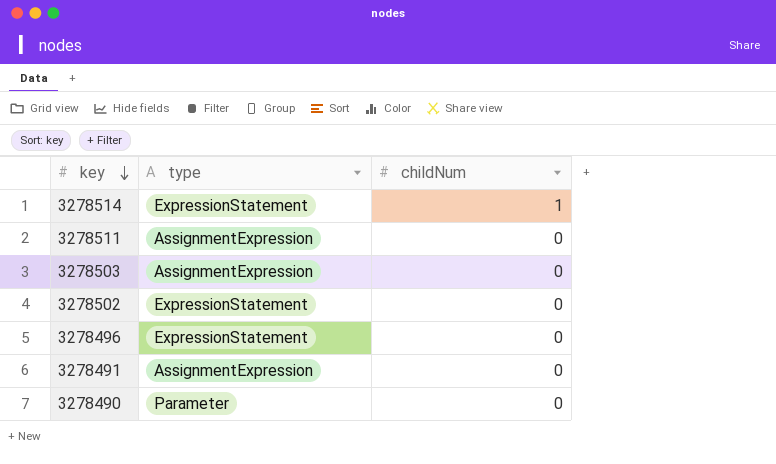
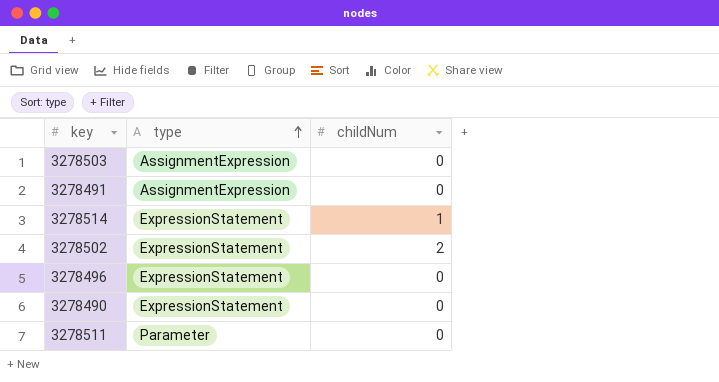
row order: key descending -> type ascending
3278502 | childNum: 0 -> 2
3278490 | type: Parameter -> ExpressionStatement
3278511 | type: AssignmentExpression -> Parameter

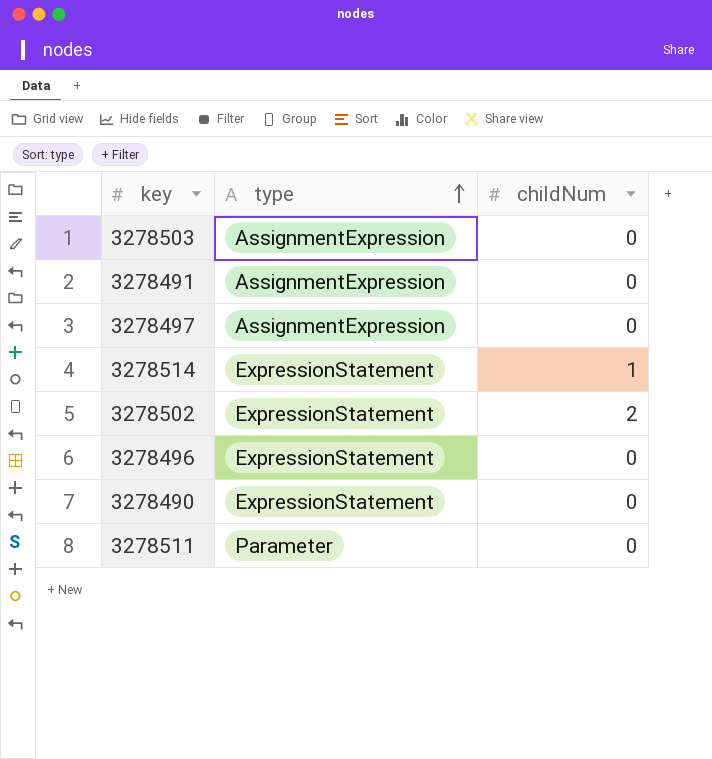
row 3278497: none -> AssignmentExpression | 0

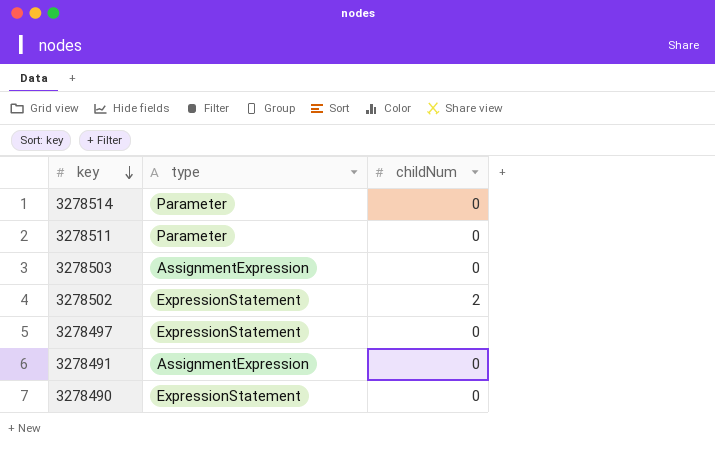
row order: type ascending -> key descending
row 3278496: ExpressionStatement | 0 -> none
3278514 | type: ExpressionStatement -> Parameter
3278514 | childNum: 1 -> 0
3278497 | type: AssignmentExpression -> ExpressionStatement

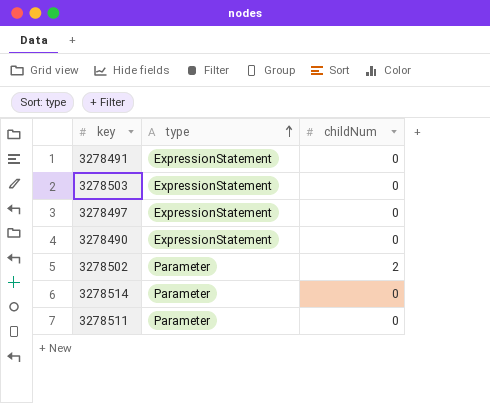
row order: key descending -> type ascending
3278491 | type: AssignmentExpression -> ExpressionStatement
3278503 | type: AssignmentExpression -> ExpressionStatement
3278502 | type: ExpressionStatement -> Parameter

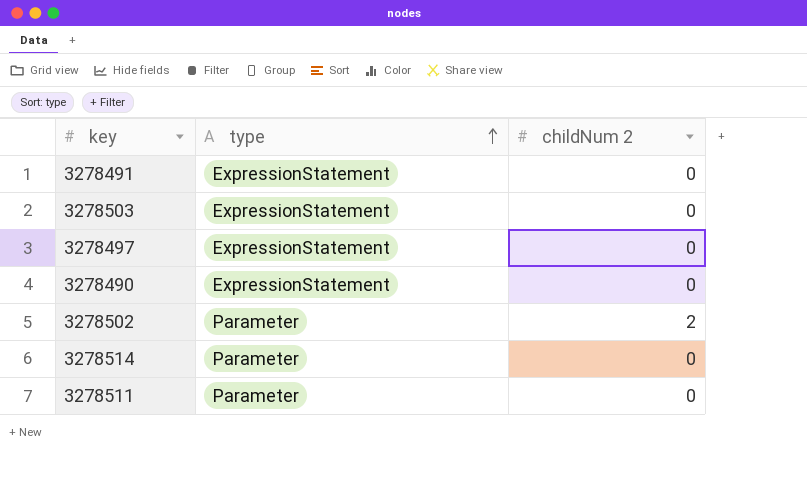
column name: childNum -> childNum 2

